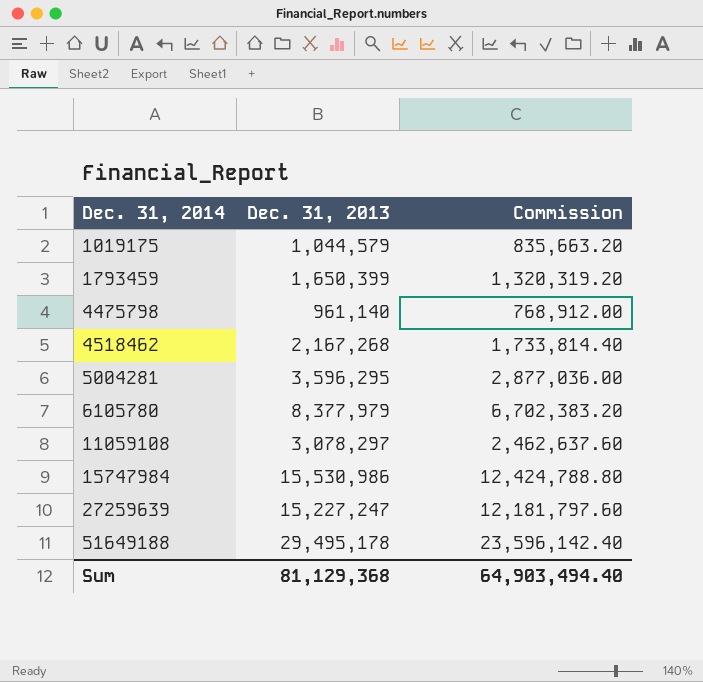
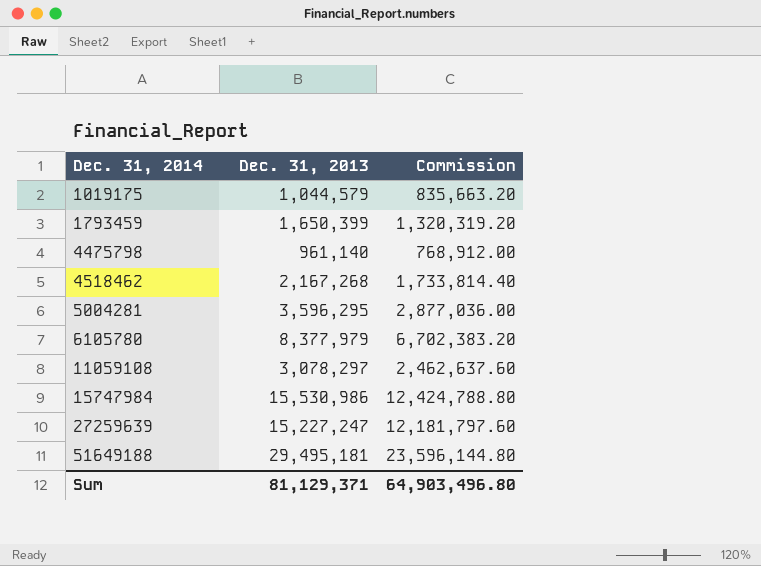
51649188 | Dec. 31, 2013: 29,495,178 -> 29,495,181
51649188 | Commission: 23,596,142.40 -> 23,596,144.80
Sum | Dec. 31, 2013: 81,129,368 -> 81,129,371
Sum | Commission: 64,903,494.40 -> 64,903,496.80

